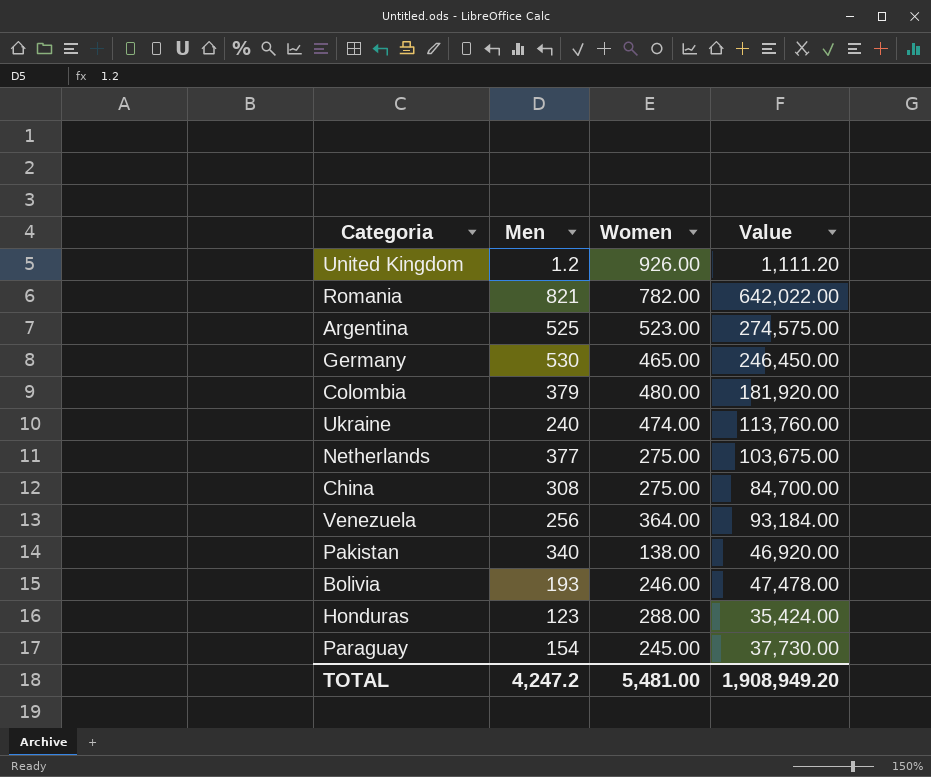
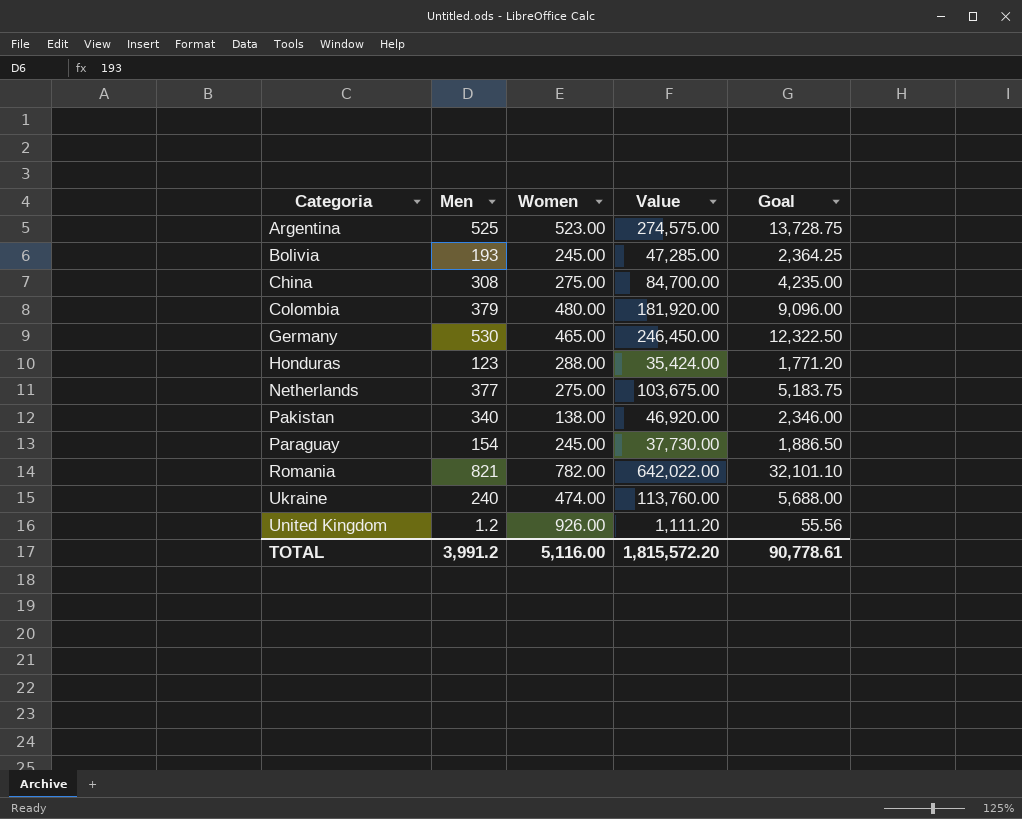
row order: none -> Categoria ascending
column Goal | formula: none -> [Value] * 0.05
row Venezuela: 256 | 364.00 | 93,184.00 -> none
Bolivia | Women: 246.00 -> 245.00
Bolivia | Value: 47,478.00 -> 47,285.00
TOTAL | Men: 4,247.2 -> 3,991.2
TOTAL | Women: 5,481.00 -> 5,116.00
TOTAL | Value: 1,908,949.20 -> 1,815,572.20

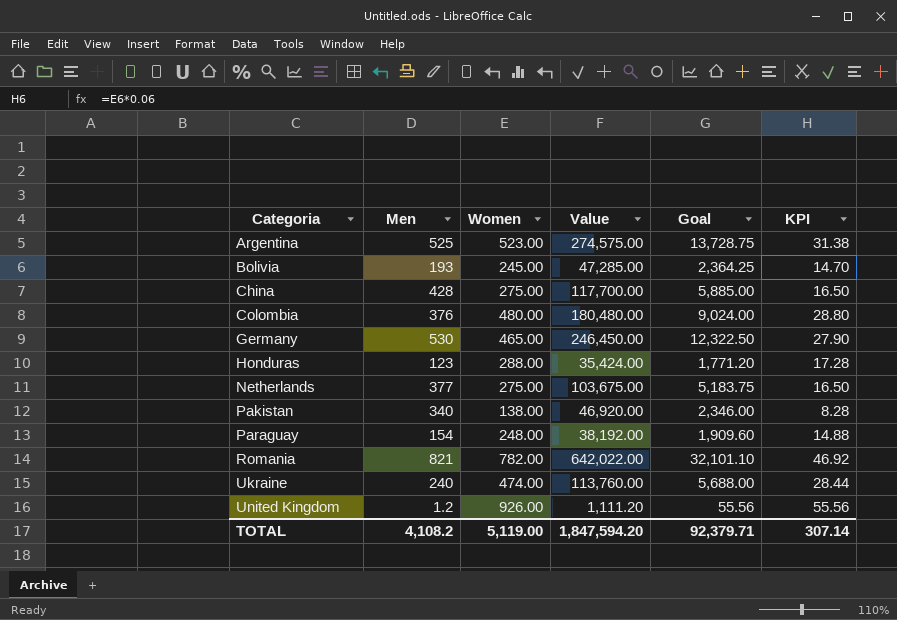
column KPI | formula: none -> [Women] * 0.06
China | Men: 308 -> 428
China | Value: 84,700.00 -> 117,700.00
China | Goal: 4,235.00 -> 5,885.00
Colombia | Men: 379 -> 376
Colombia | Value: 181,920.00 -> 180,480.00
Colombia | Goal: 9,096.00 -> 9,024.00
Paraguay | Women: 245.00 -> 248.00
Paraguay | Value: 37,730.00 -> 38,192.00
Paraguay | Goal: 1,886.50 -> 1,909.60
TOTAL | Men: 3,991.2 -> 4,108.2
TOTAL | Women: 5,116.00 -> 5,119.00
TOTAL | Value: 1,815,572.20 -> 1,847,594.20
TOTAL | Goal: 90,778.61 -> 92,379.71

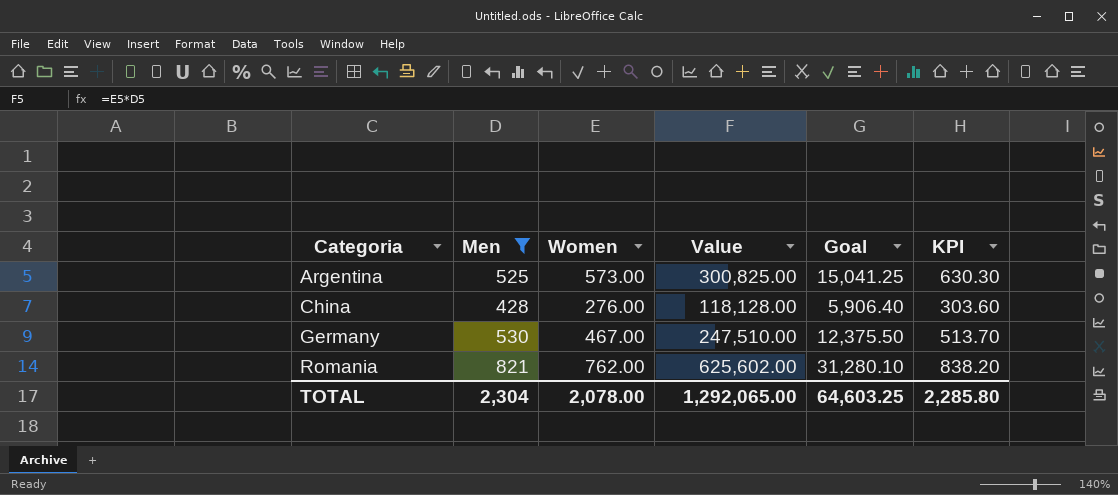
filter: none -> Men >= 428
column KPI | formula: [Women] * 0.06 -> [Women] * 1.1
Argentina | Women: 523.00 -> 573.00
Argentina | Value: 274,575.00 -> 300,825.00
Argentina | Goal: 13,728.75 -> 15,041.25
China | Women: 275.00 -> 276.00
China | Value: 117,700.00 -> 118,128.00
China | Goal: 5,885.00 -> 5,906.40
Germany | Women: 465.00 -> 467.00
Germany | Value: 246,450.00 -> 247,510.00
Germany | Goal: 12,322.50 -> 12,375.50
Romania | Women: 782.00 -> 762.00
Romania | Value: 642,022.00 -> 625,602.00
Romania | Goal: 32,101.10 -> 31,280.10
TOTAL | Men: 4,108.2 -> 2,304
TOTAL | Women: 5,119.00 -> 2,078.00
TOTAL | Value: 1,847,594.20 -> 1,292,065.00
TOTAL | Goal: 92,379.71 -> 64,603.25
TOTAL | KPI: 307.14 -> 2,285.80

